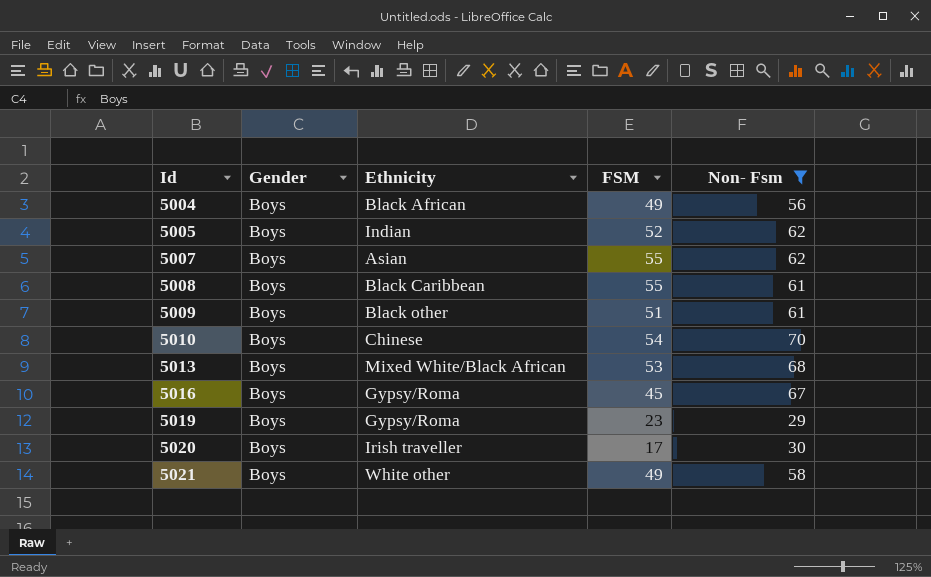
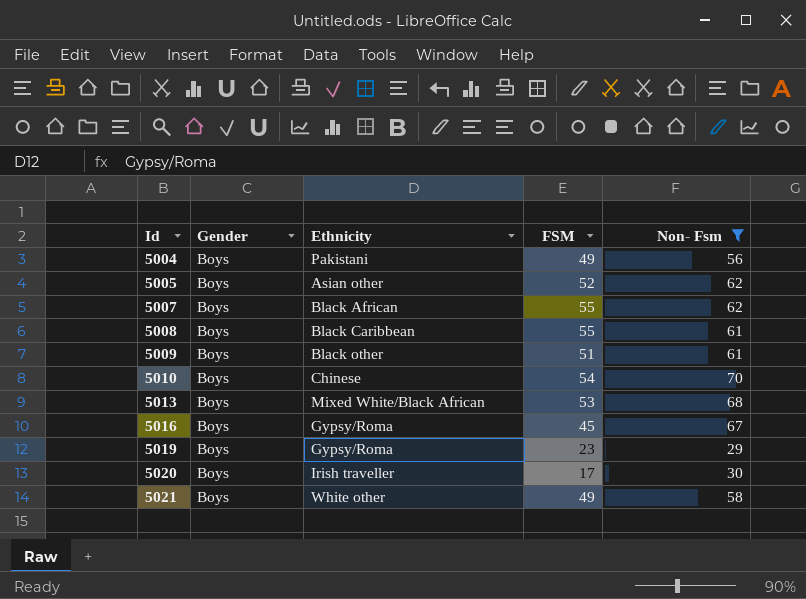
5004 | Ethnicity: Black African -> Pakistani
5005 | Ethnicity: Indian -> Asian other
5007 | Ethnicity: Asian -> Black African

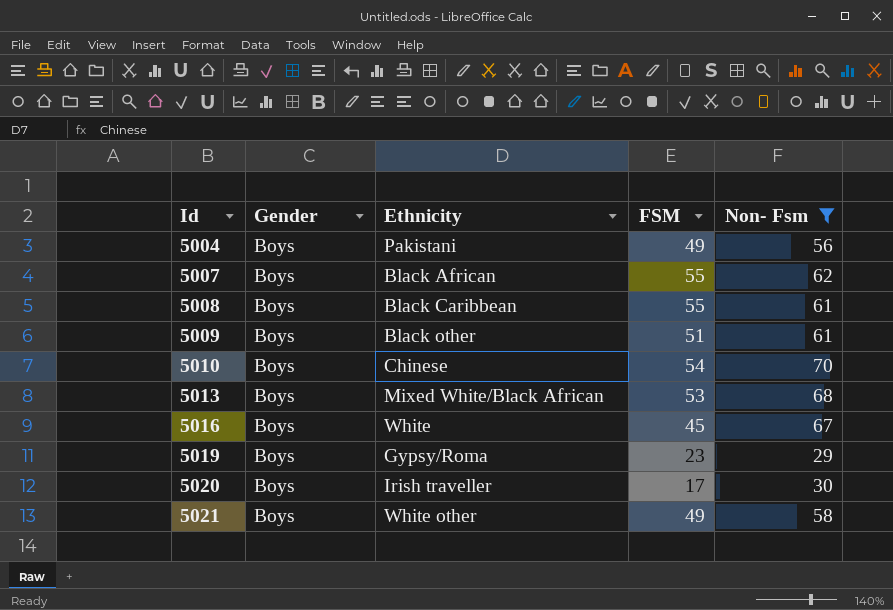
row 5005: Boys | Asian other | 52 | 62 -> none
5016 | Ethnicity: Gypsy/Roma -> White

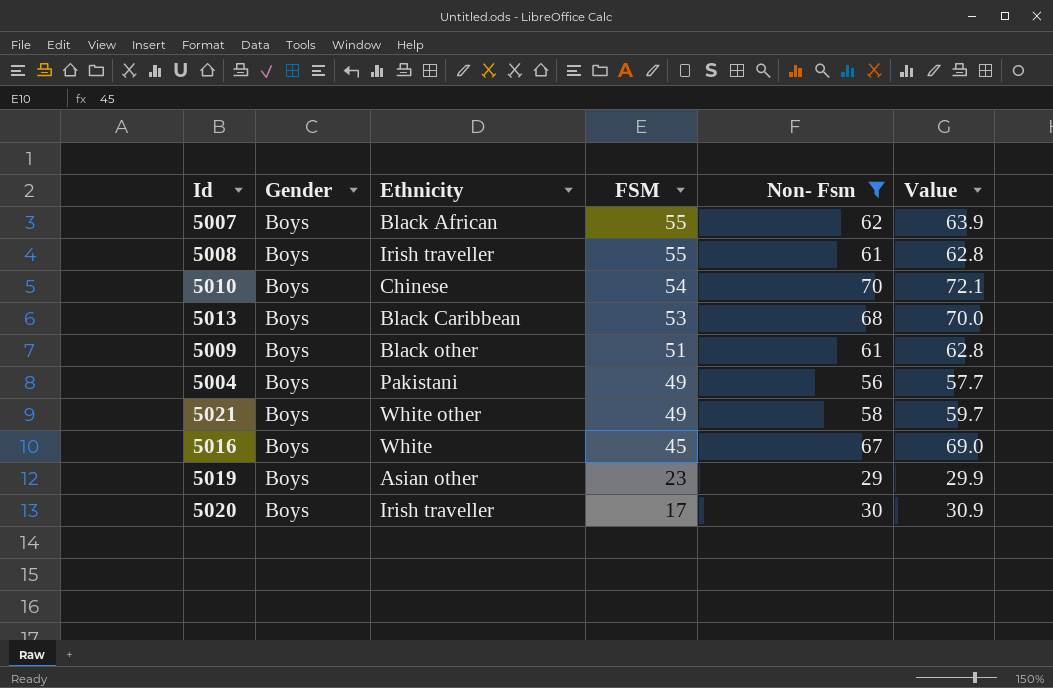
row order: Id ascending -> FSM descending
column Value | formula: none -> [Non- Fsm] * 1.03
5008 | Ethnicity: Black Caribbean -> Irish traveller
5013 | Ethnicity: Mixed White/Black African -> Black Caribbean
5019 | Ethnicity: Gypsy/Roma -> Asian other

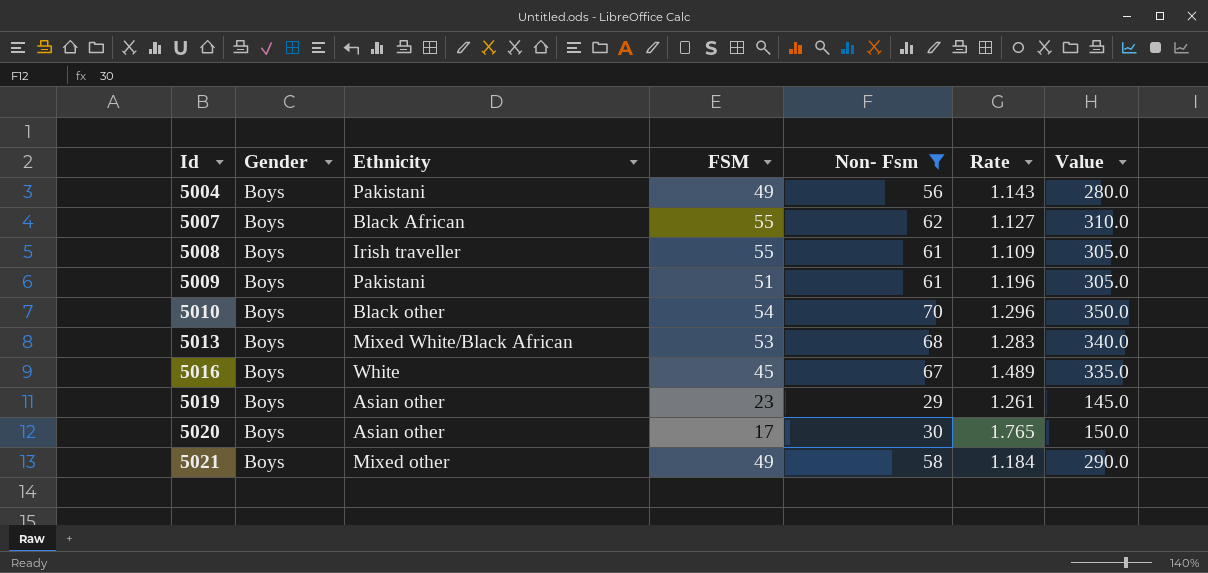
row order: FSM descending -> Id ascending
column Rate | formula: none -> [Non- Fsm] / [FSM]
column Value | formula: [Non- Fsm] * 1.03 -> [Non- Fsm] * 5
5009 | Ethnicity: Black other -> Pakistani
5010 | Ethnicity: Chinese -> Black other
5013 | Ethnicity: Black Caribbean -> Mixed White/Black African
5020 | Ethnicity: Irish traveller -> Asian other
5021 | Ethnicity: White other -> Mixed other

